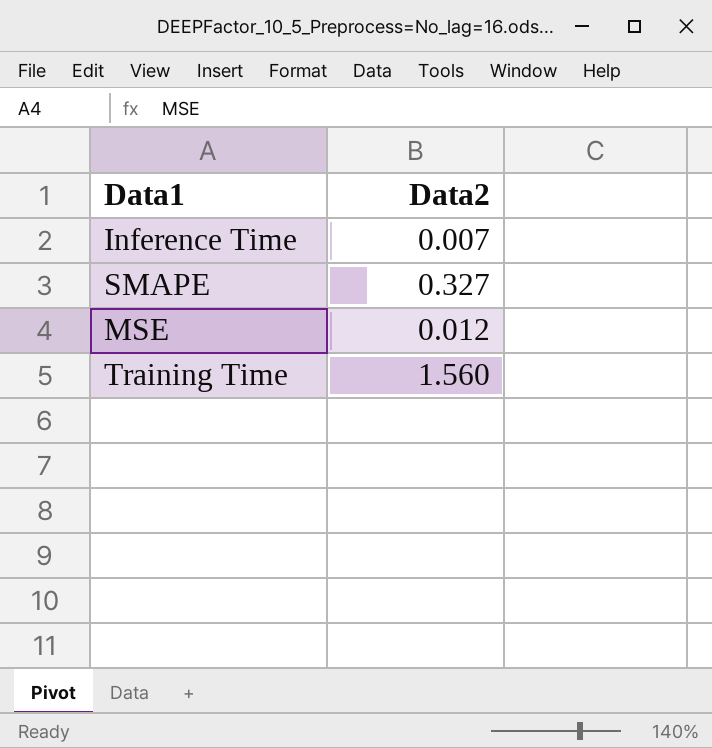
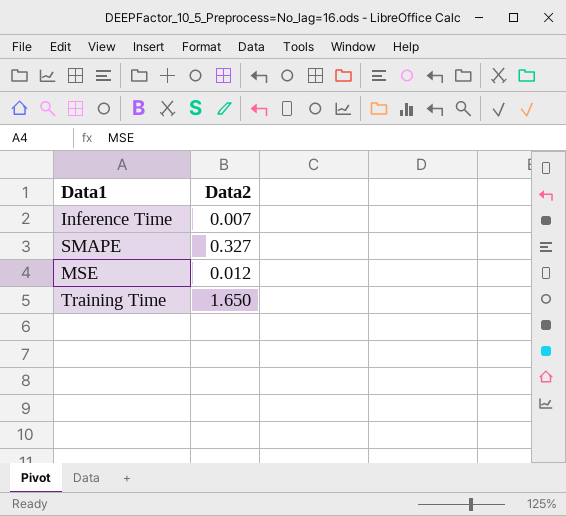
Training Time | Data2: 1.560 -> 1.650

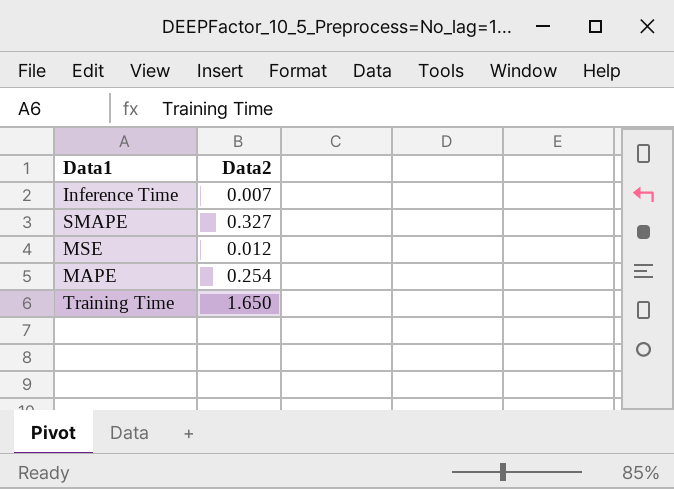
row MAPE: none -> 0.254

